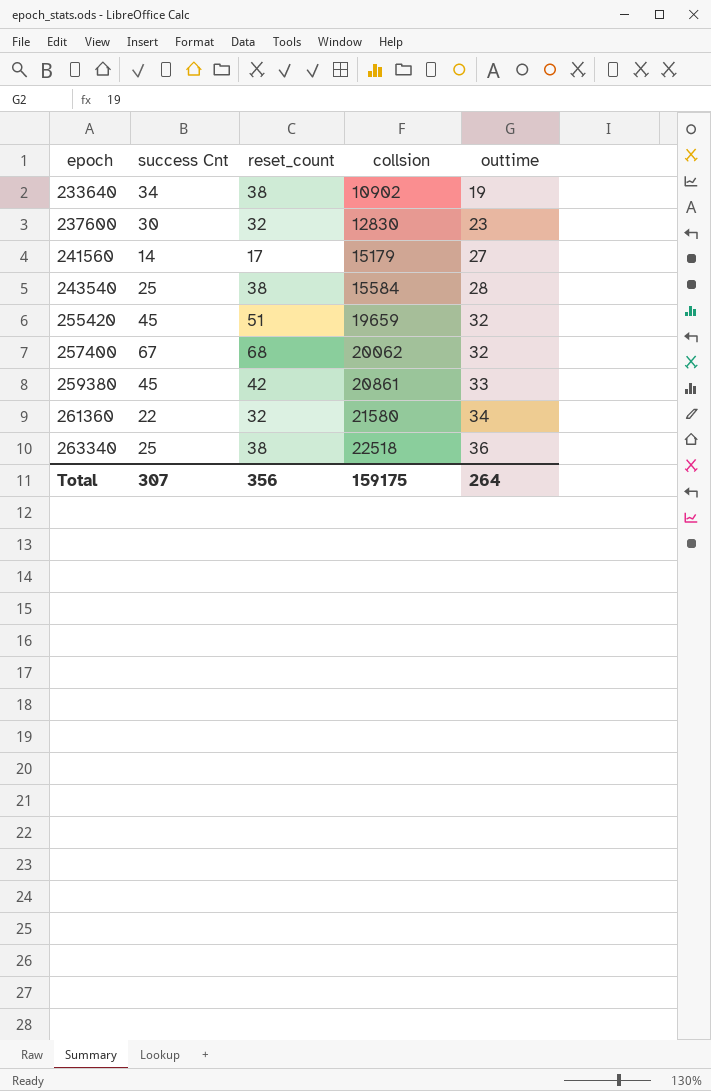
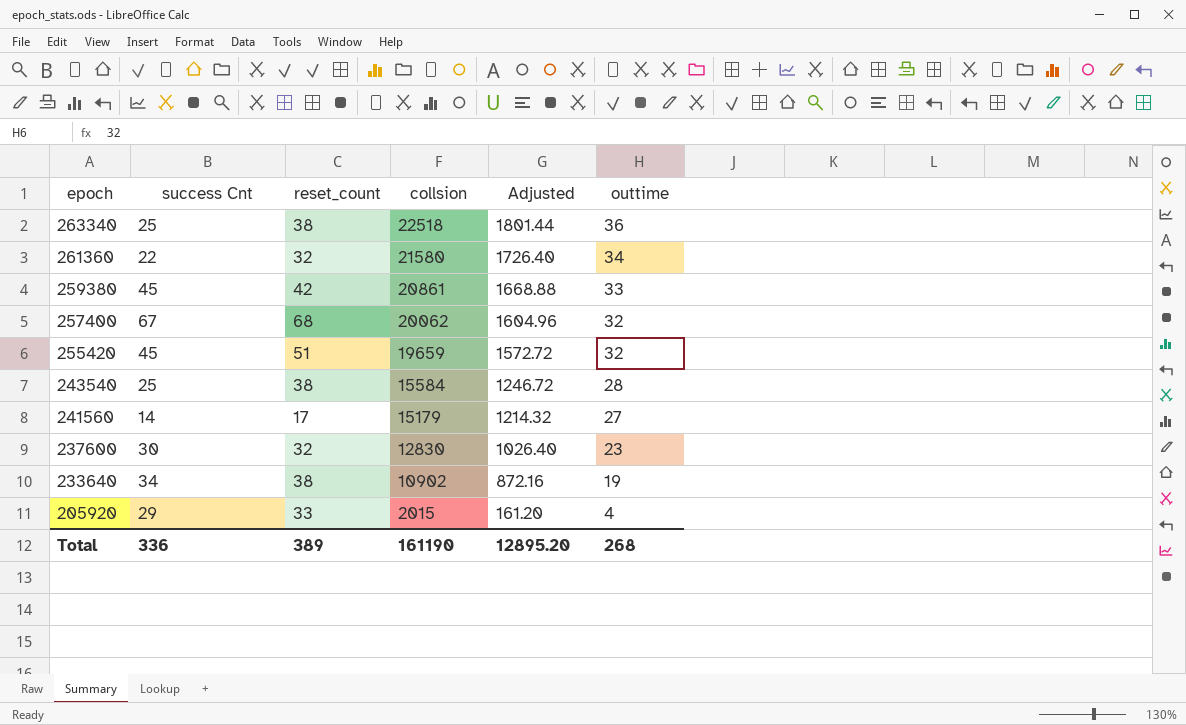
row order: epoch ascending -> epoch descending
column Adjusted | formula: none -> [collsion] * 0.08
row 205920: none -> 29 | 33 | 2015 | 161.20 | 4
Total | success Cnt: 307 -> 336
Total | reset_count: 356 -> 389
Total | collsion: 159175 -> 161190
Total | outtime: 264 -> 268

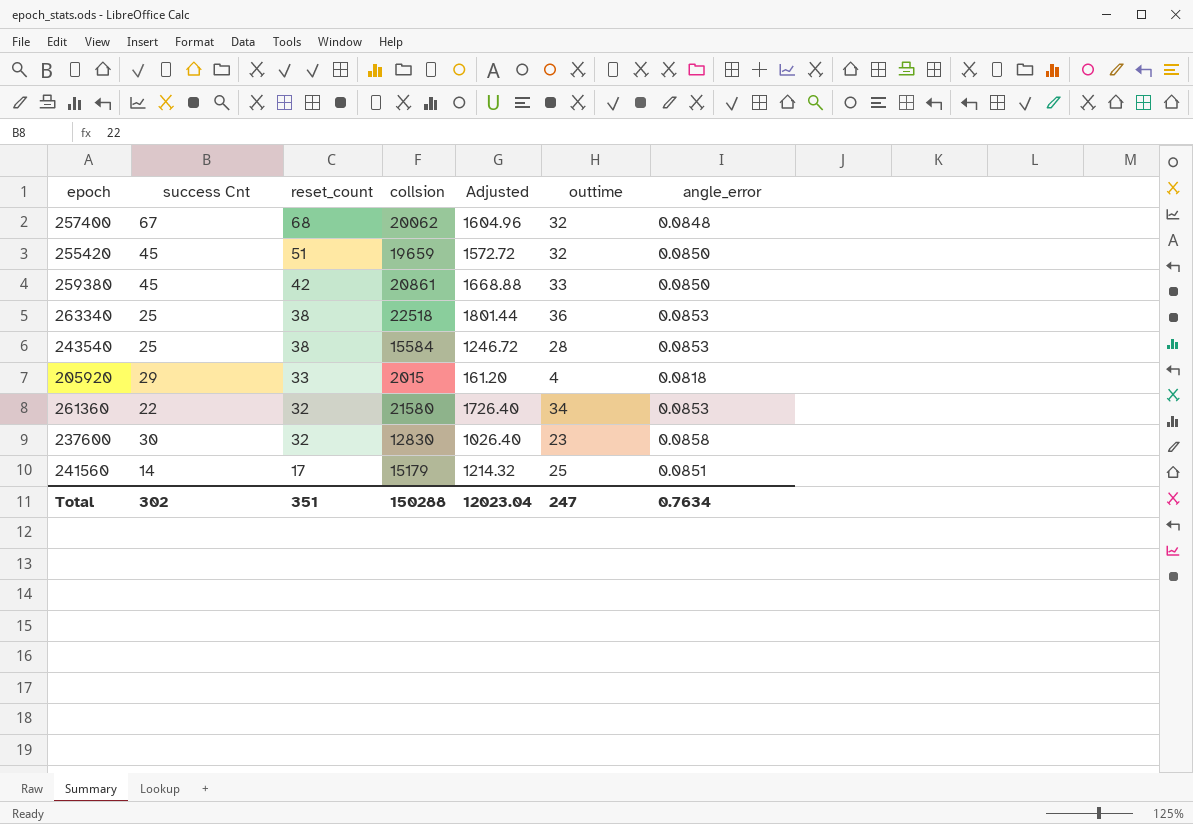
row order: epoch descending -> reset_count descending
column angle_error | position: none -> 7
row 233640: 34 | 38 | 10902 | 872.16 | 19 -> none
241560 | outtime: 27 -> 25
Total | success Cnt: 336 -> 302
Total | reset_count: 389 -> 351
Total | collsion: 161190 -> 150288
Total | Adjusted: 12895.20 -> 12023.04
Total | outtime: 268 -> 247

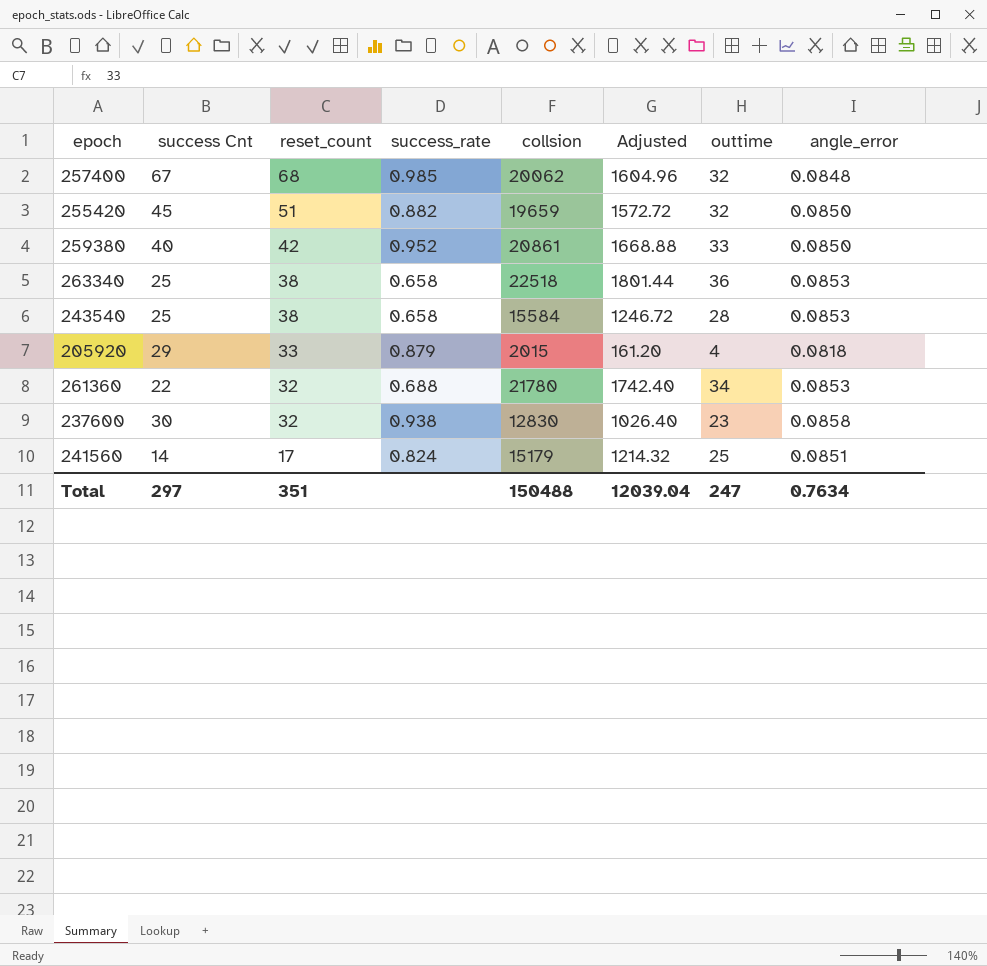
column success_rate | formula: none -> [success Cnt] / [reset_count]
259380 | success Cnt: 45 -> 40
261360 | collsion: 21580 -> 21780
261360 | Adjusted: 1726.40 -> 1742.40
Total | success Cnt: 302 -> 297
Total | collsion: 150288 -> 150488
Total | Adjusted: 12023.04 -> 12039.04

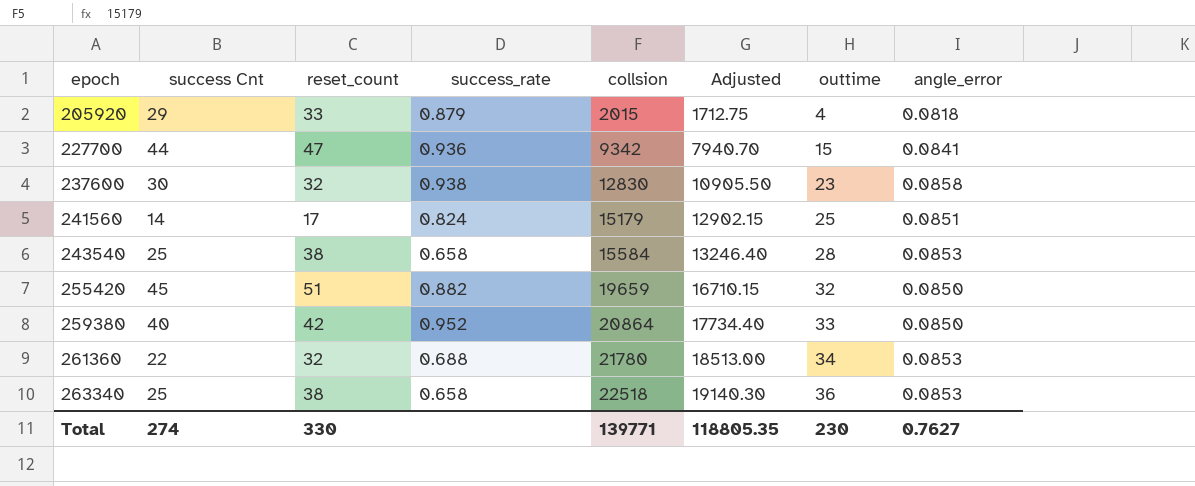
row order: reset_count descending -> epoch ascending
column Adjusted | formula: [collsion] * 0.08 -> [collsion] * 0.85
row 257400: 67 | 68 | 0.985 | 20062 | 1604.96 | 32 | 0.0848 -> none
row 227700: none -> 44 | 47 | 0.936 | 9342 | 7940.70 | 15 | 0.0841
259380 | collsion: 20861 -> 20864
Total | success Cnt: 297 -> 274
Total | reset_count: 351 -> 330
Total | collsion: 150488 -> 139771
Total | Adjusted: 12039.04 -> 118805.35
Total | outtime: 247 -> 230
Total | angle_error: 0.7634 -> 0.7627

